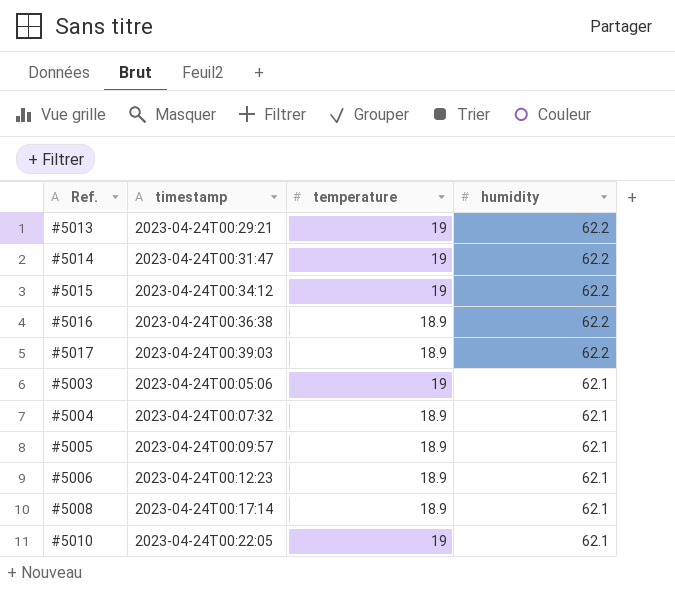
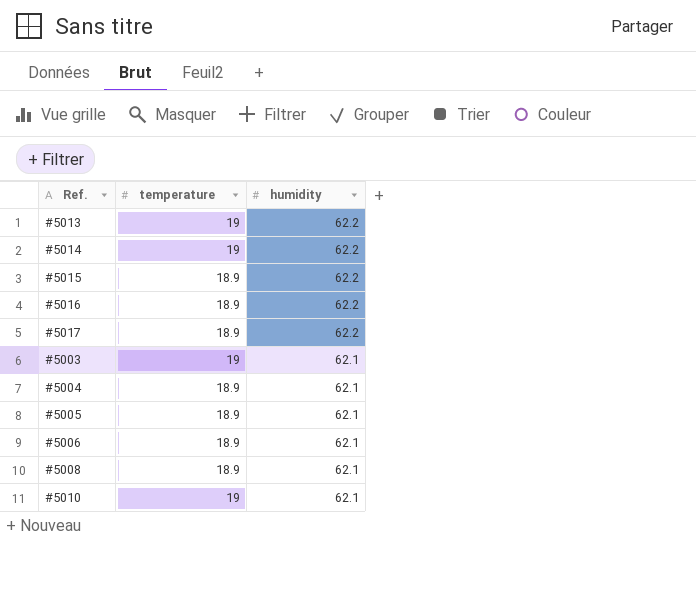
column timestamp | position: 2 -> none
#5015 | temperature: 19 -> 18.9

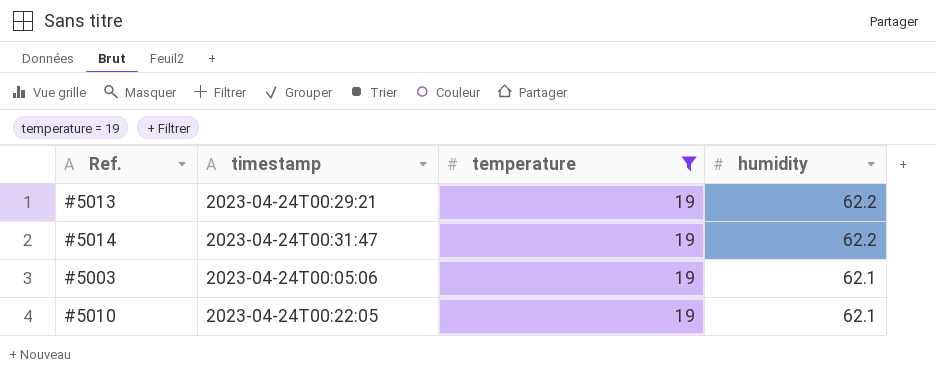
filter: none -> temperature = 19
column timestamp | position: none -> 2

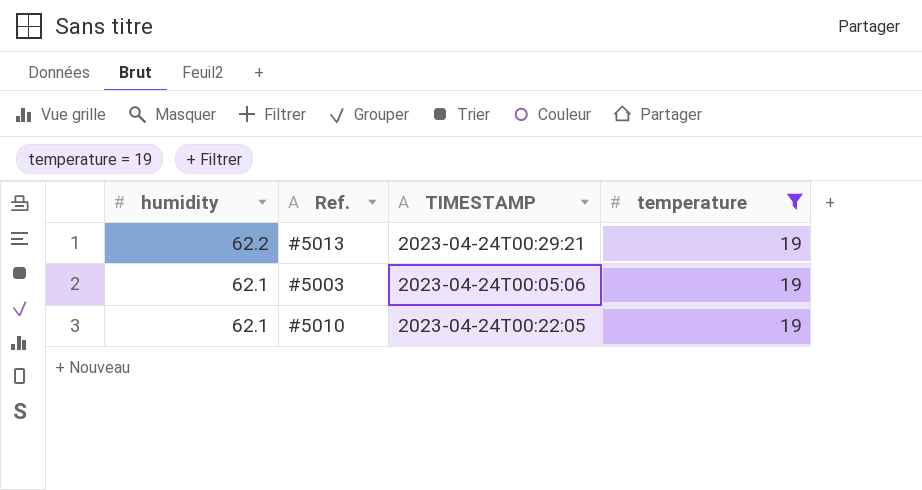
column humidity | position: 4 -> 1
column name: timestamp -> TIMESTAMP
row #5014: 2023-04-24T00:31:47 | 19 | 62.2 -> none

